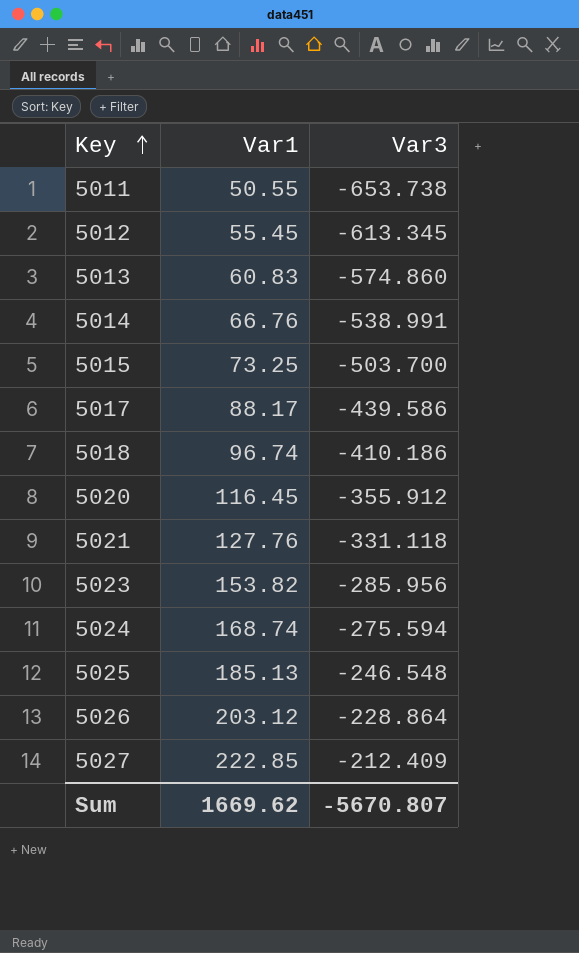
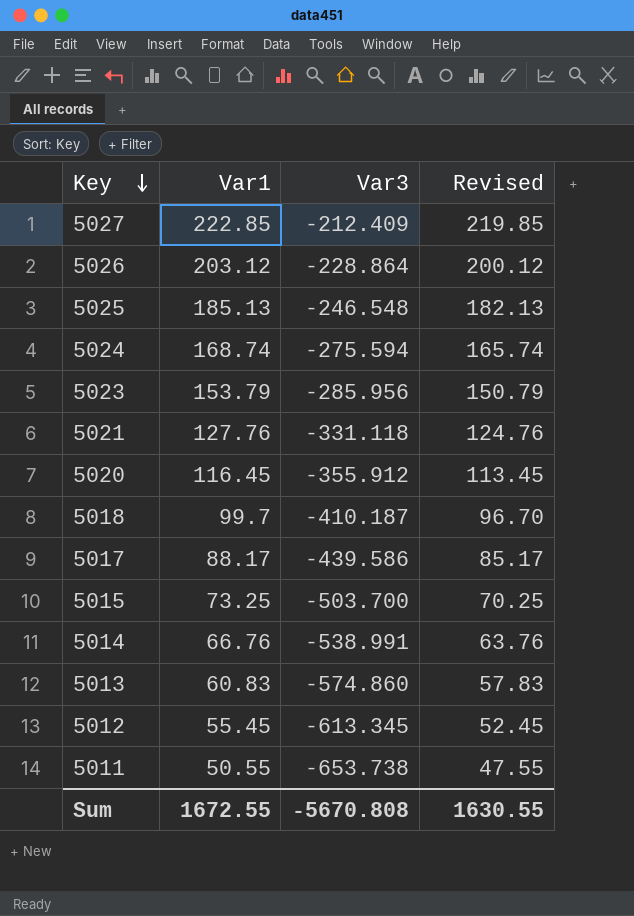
row order: Key ascending -> Key descending
column Revised | formula: none -> [Var1] - 3
5023 | Var1: 153.82 -> 153.79
5018 | Var1: 96.74 -> 99.7
5018 | Var3: -410.186 -> -410.187
Sum | Var1: 1669.62 -> 1672.55
Sum | Var3: -5670.807 -> -5670.808

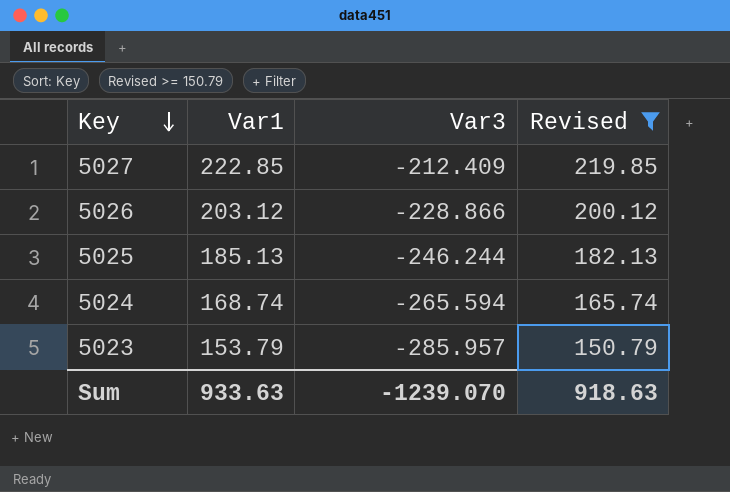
filter: none -> Revised >= 150.79
5026 | Var3: -228.864 -> -228.866
5025 | Var3: -246.548 -> -246.244
5024 | Var3: -275.594 -> -265.594
5023 | Var3: -285.956 -> -285.957
Sum | Var1: 1672.55 -> 933.63
Sum | Var3: -5670.808 -> -1239.070
Sum | Revised: 1630.55 -> 918.63

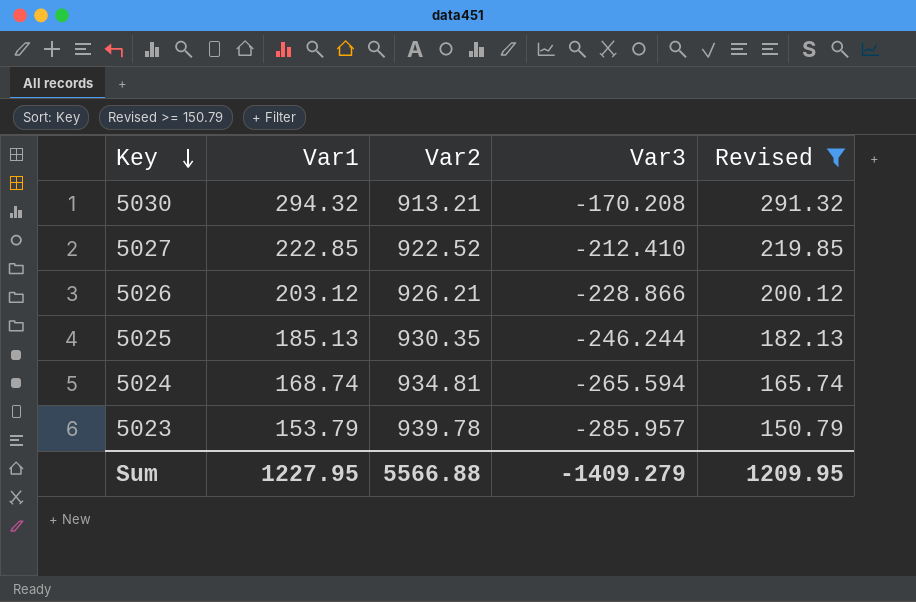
column Var2 | position: none -> 3
row 5030: none -> 294.32 | 913.21 | -170.208 | 291.32
5027 | Var3: -212.409 -> -212.410
Sum | Var1: 933.63 -> 1227.95
Sum | Var3: -1239.070 -> -1409.279
Sum | Revised: 918.63 -> 1209.95

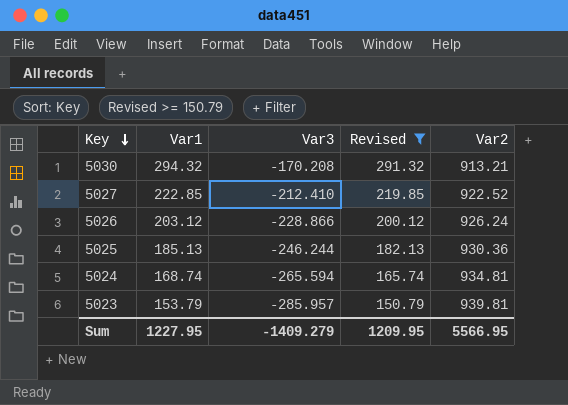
column Var2 | position: 3 -> 5
5026 | Var2: 926.21 -> 926.24
5025 | Var2: 930.35 -> 930.36
5023 | Var2: 939.78 -> 939.81
Sum | Var2: 5566.88 -> 5566.95

